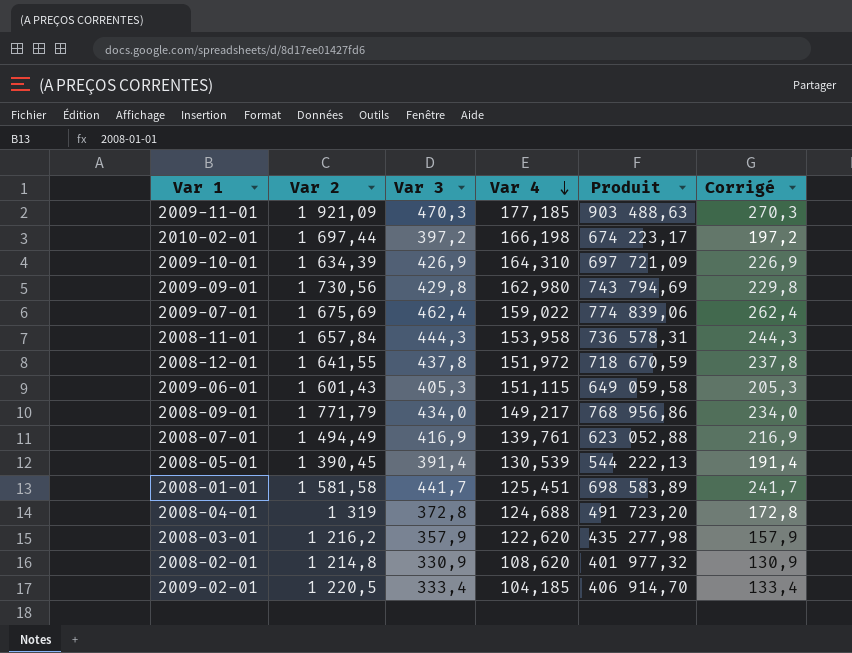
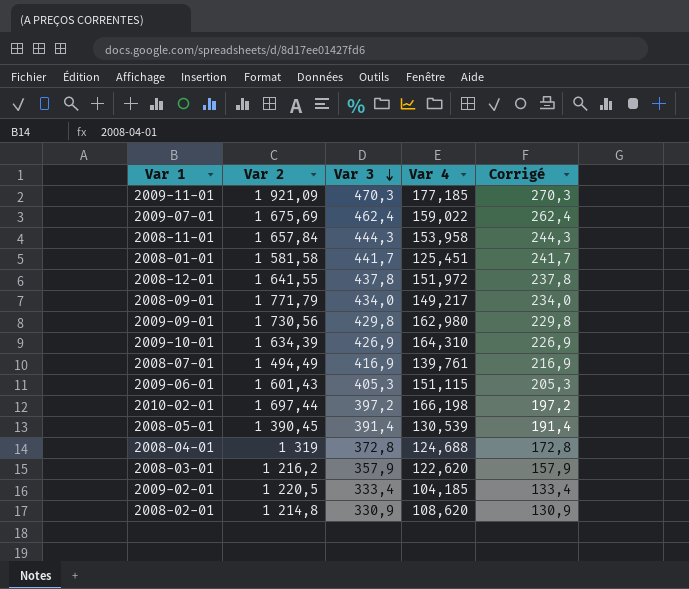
row order: Var 4 descending -> Var 3 descending
column Produit | formula: [Var 2] * [Var 3] -> none

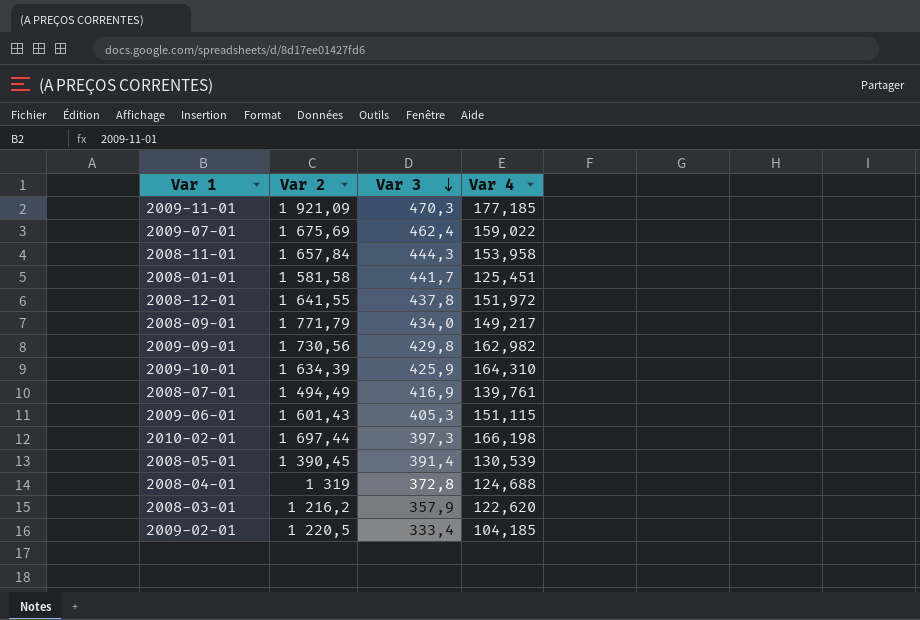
column Corrigé | formula: [Var 3] - 200 -> none
row 2008-02-01: 1 214,8 | 330,9 | 108,620 | 130,9 -> none
2009-09-01 | Var 4: 162,980 -> 162,982
2009-10-01 | Var 3: 426,9 -> 425,9
2010-02-01 | Var 3: 397,2 -> 397,3

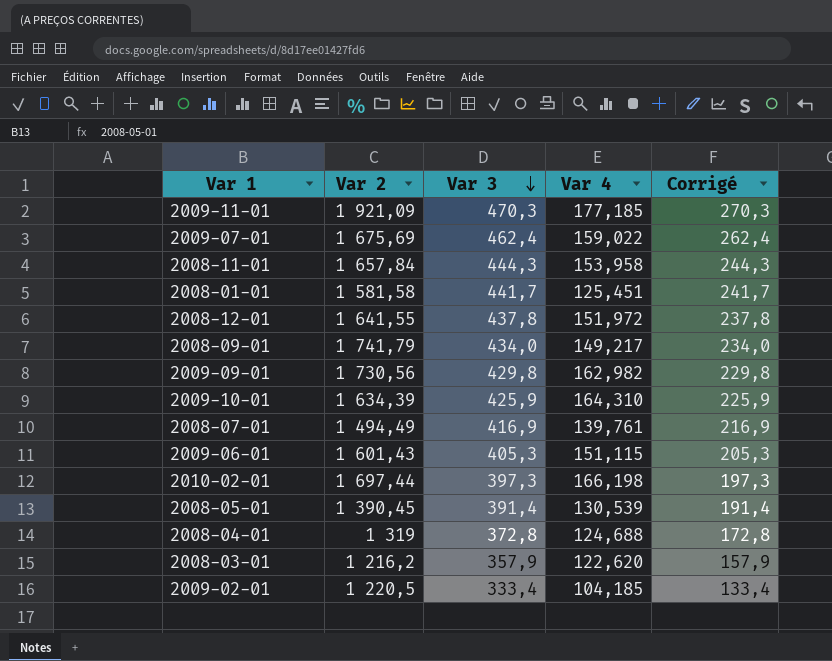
column Corrigé | formula: none -> [Var 3] - 200
2008-09-01 | Var 2: 1 771,79 -> 1 741,79

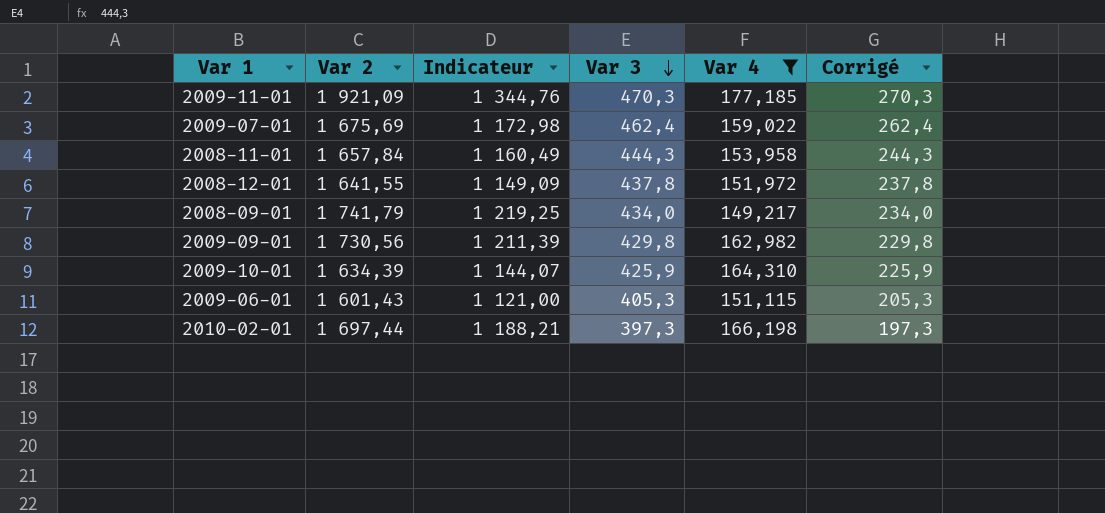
filter: none -> Var 4 >= 149,217
column Indicateur | formula: none -> [Var 2] * 0,7

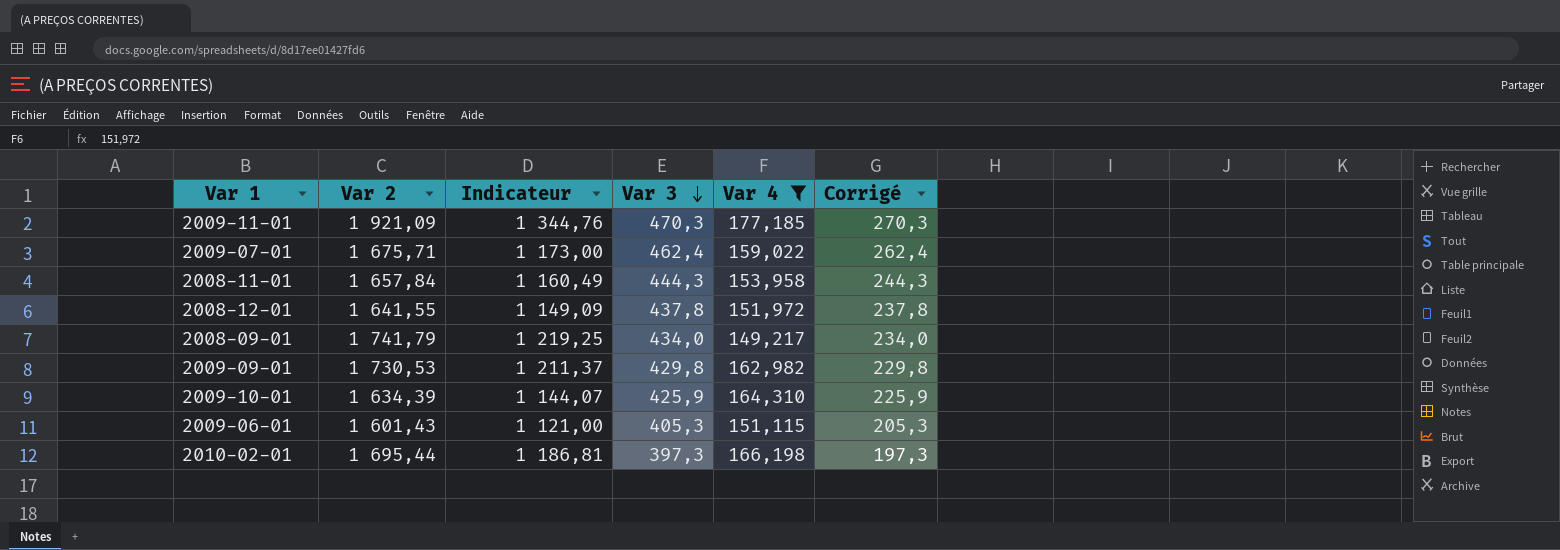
2009-07-01 | Var 2: 1 675,69 -> 1 675,71
2009-07-01 | Indicateur: 1 172,98 -> 1 173,00
2009-09-01 | Var 2: 1 730,56 -> 1 730,53
2009-09-01 | Indicateur: 1 211,39 -> 1 211,37
2010-02-01 | Var 2: 1 697,44 -> 1 695,44
2010-02-01 | Indicateur: 1 188,21 -> 1 186,81

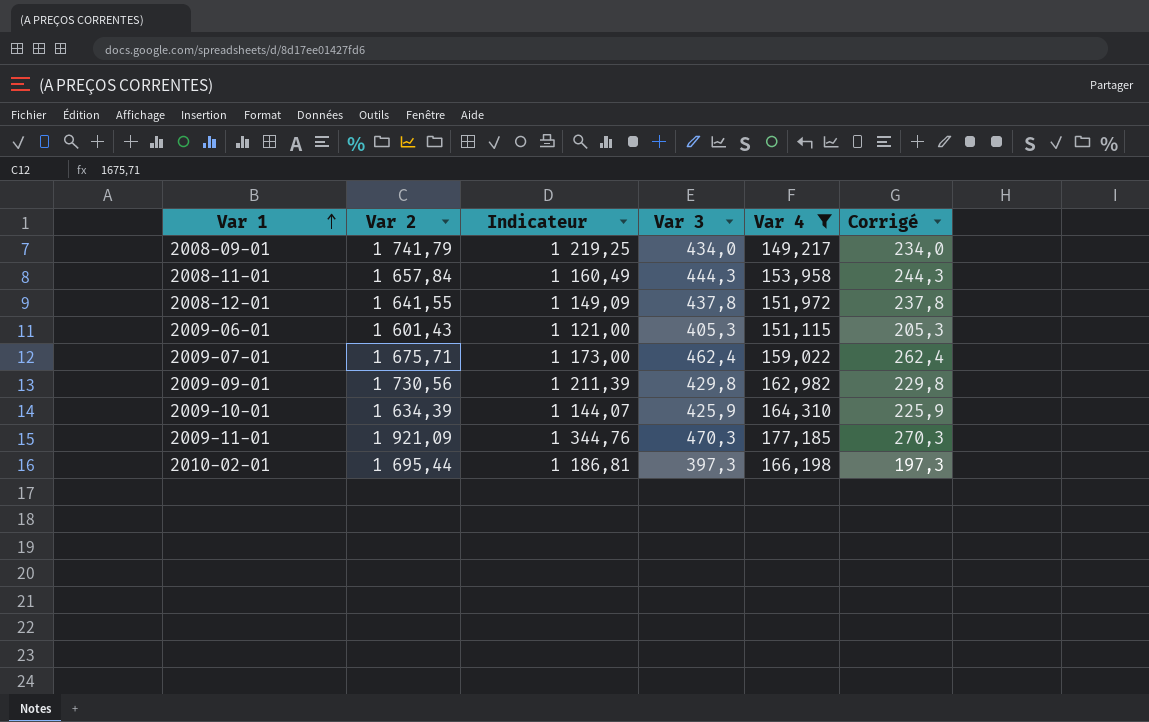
row order: Var 3 descending -> Var 1 ascending
2009-09-01 | Var 2: 1 730,53 -> 1 730,56
2009-09-01 | Indicateur: 1 211,37 -> 1 211,39

